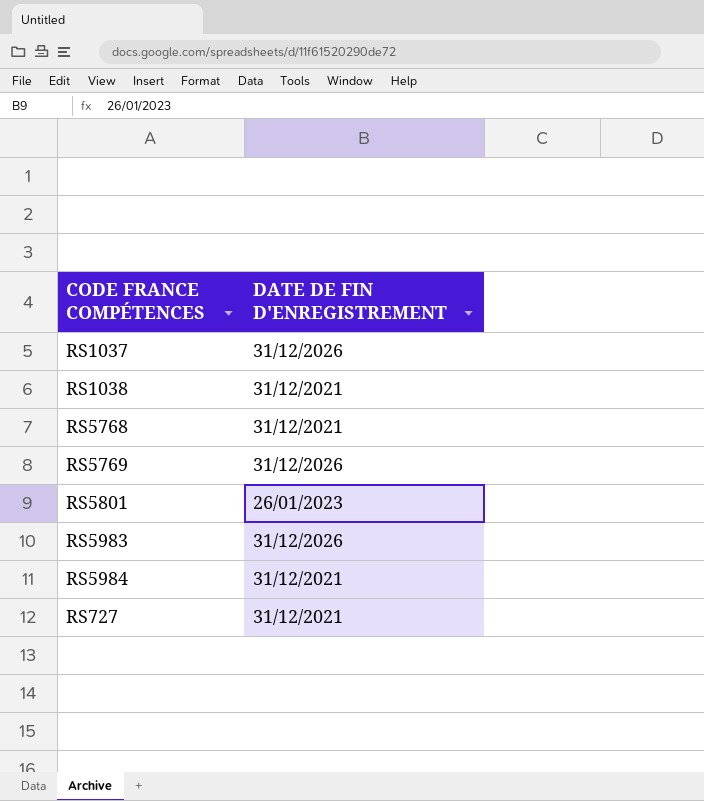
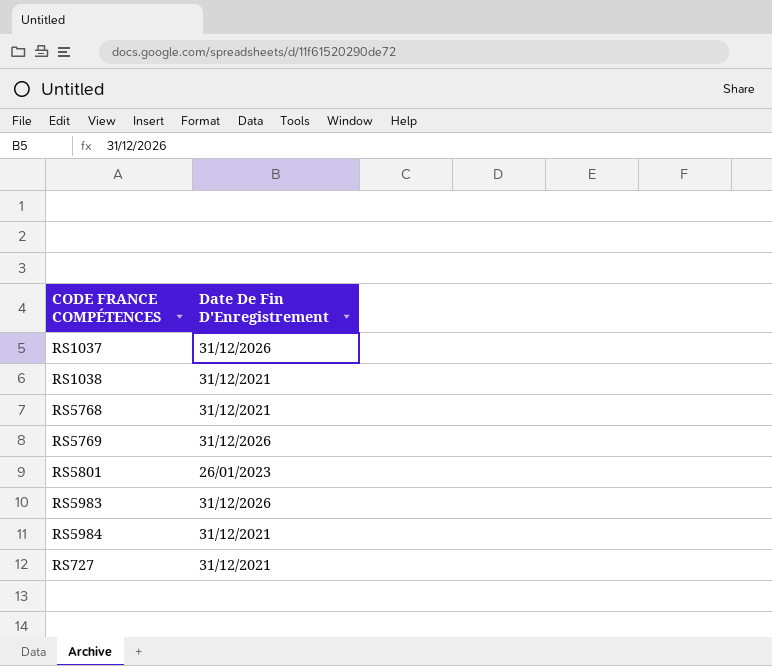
column name: DATE DE FIN D'ENREGISTREMENT -> Date De Fin D'Enregistrement

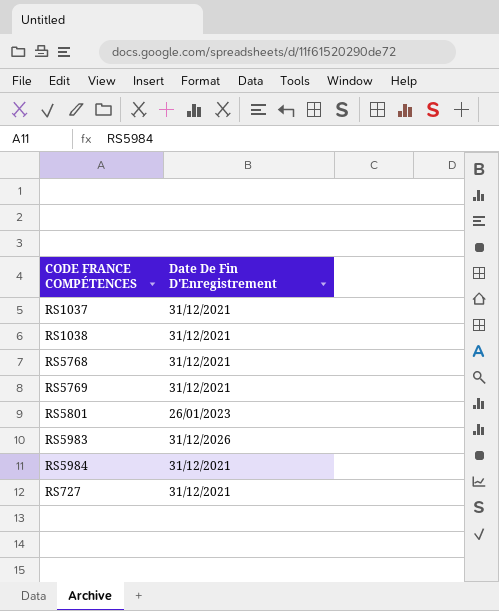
RS1037 | Date De Fin D'Enregistrement: 31/12/2026 -> 31/12/2021
RS5769 | Date De Fin D'Enregistrement: 31/12/2026 -> 31/12/2021

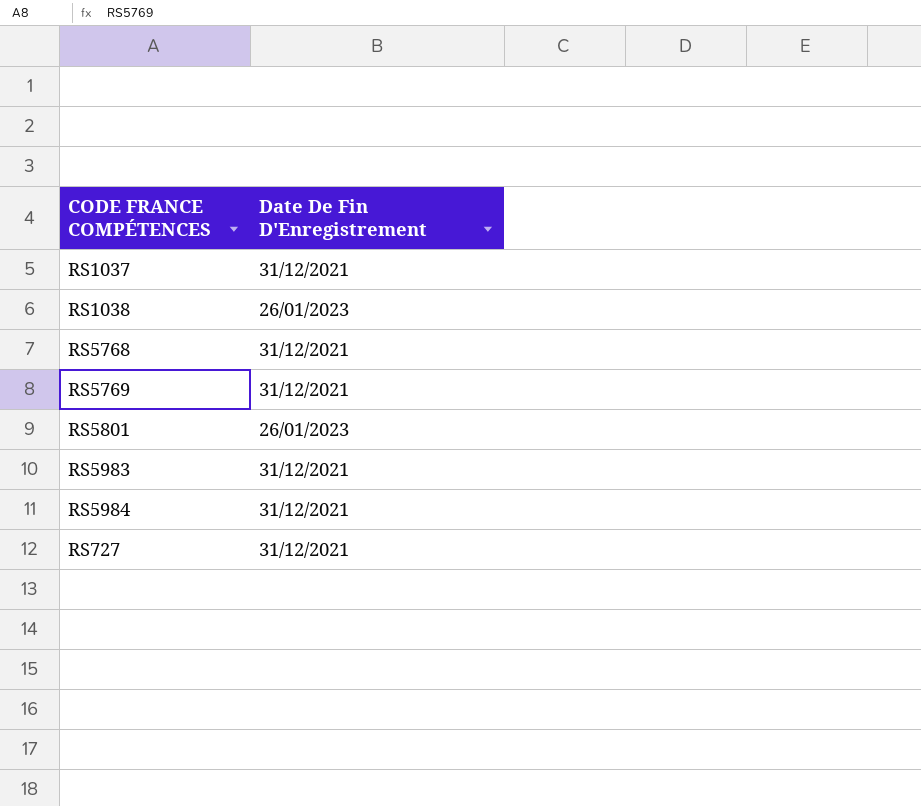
RS1038 | Date De Fin D'Enregistrement: 31/12/2021 -> 26/01/2023
RS5983 | Date De Fin D'Enregistrement: 31/12/2026 -> 31/12/2021

